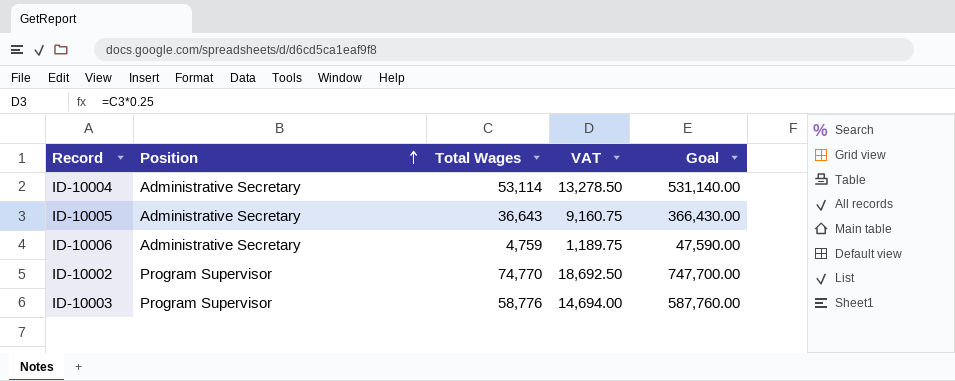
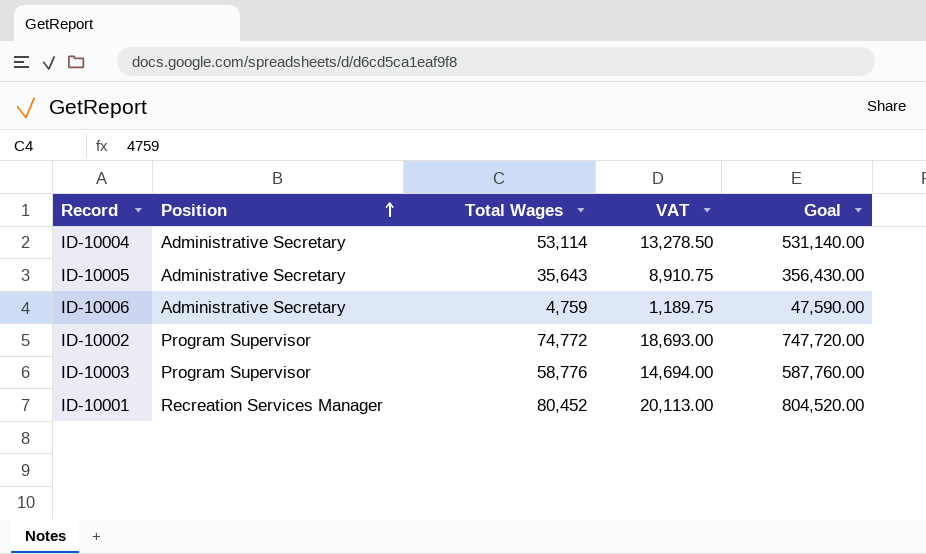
ID-10005 | Total Wages: 36,643 -> 35,643
ID-10005 | VAT: 9,160.75 -> 8,910.75
ID-10005 | Goal: 366,430.00 -> 356,430.00
ID-10002 | Total Wages: 74,770 -> 74,772
ID-10002 | VAT: 18,692.50 -> 18,693.00
ID-10002 | Goal: 747,700.00 -> 747,720.00
row ID-10001: none -> Recreation Services Manager | 80,452 | 20,113.00 | 804,520.00

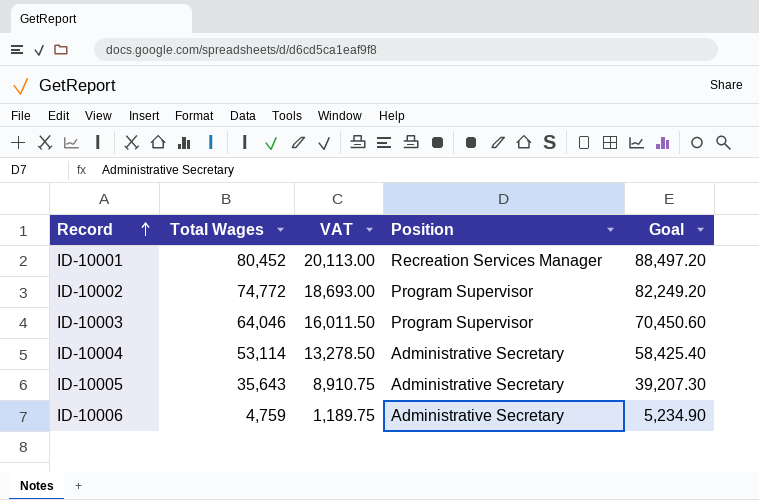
row order: Position ascending -> Record ascending
column Position | position: 2 -> 4
column Goal | formula: [Total Wages] * 10 -> [Total Wages] * 1.1
ID-10003 | Total Wages: 58,776 -> 64,046
ID-10003 | VAT: 14,694.00 -> 16,011.50

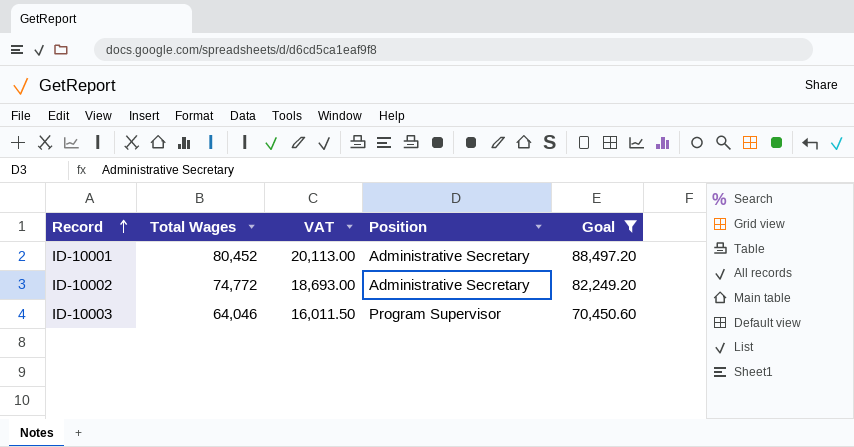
filter: none -> Goal >= 70,450.60
ID-10001 | Position: Recreation Services Manager -> Administrative Secretary
ID-10002 | Position: Program Supervisor -> Administrative Secretary

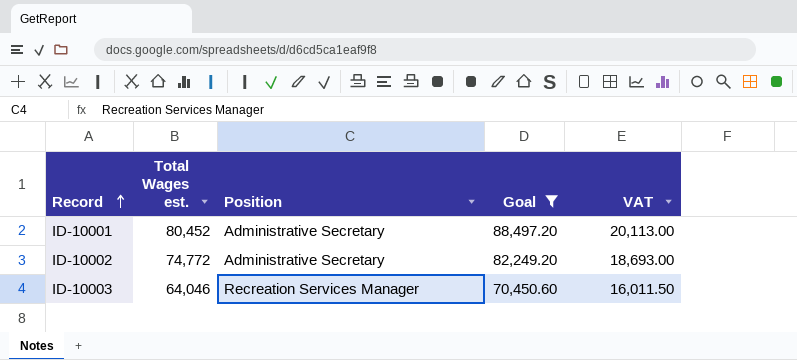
column name: Total Wages -> Total Wages est.
column VAT | position: 3 -> 5
ID-10003 | Position: Program Supervisor -> Recreation Services Manager

